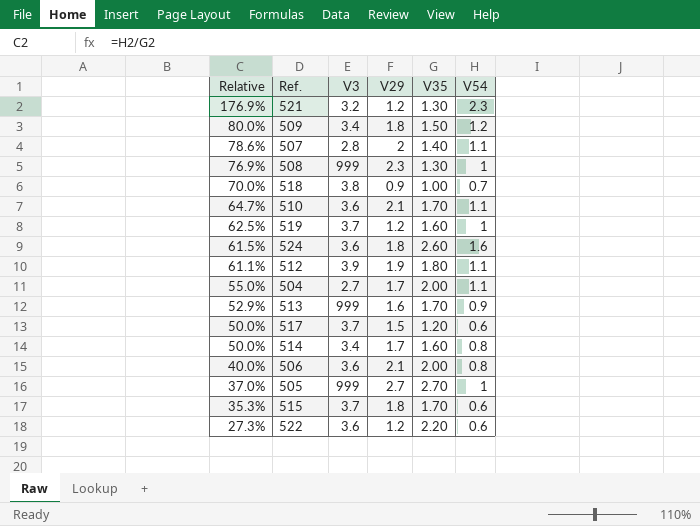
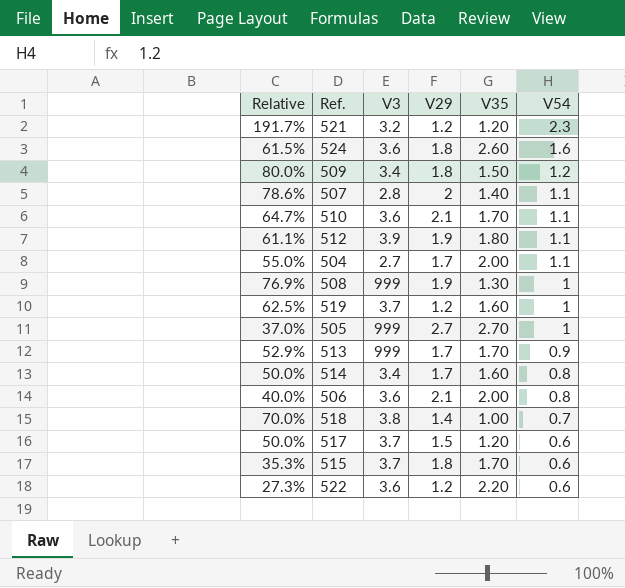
row order: Relative descending -> V54 descending
521 | Relative: 176.9% -> 191.7%
521 | V35: 1.30 -> 1.20
508 | V29: 2.3 -> 1.9
513 | V29: 1.6 -> 1.7
518 | V29: 0.9 -> 1.4

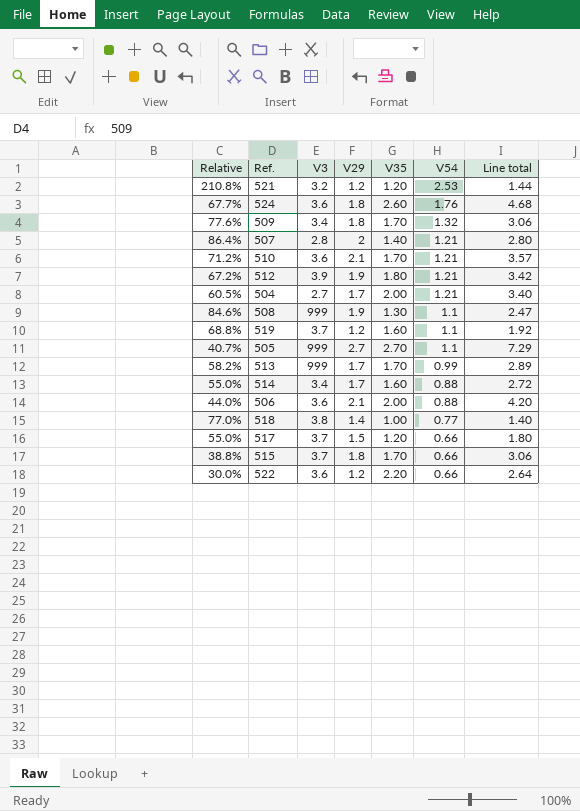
column Line total | formula: none -> [V29] * [V35]
521 | Relative: 191.7% -> 210.8%
521 | V54: 2.3 -> 2.53
524 | Relative: 61.5% -> 67.7%
524 | V54: 1.6 -> 1.76
509 | Relative: 80.0% -> 77.6%
509 | V35: 1.50 -> 1.70
509 | V54: 1.2 -> 1.32
507 | Relative: 78.6% -> 86.4%
507 | V54: 1.1 -> 1.21
510 | Relative: 64.7% -> 71.2%
510 | V54: 1.1 -> 1.21
512 | Relative: 61.1% -> 67.2%
512 | V54: 1.1 -> 1.21
504 | Relative: 55.0% -> 60.5%
504 | V54: 1.1 -> 1.21
508 | Relative: 76.9% -> 84.6%
508 | V54: 1 -> 1.1
519 | Relative: 62.5% -> 68.8%
519 | V54: 1 -> 1.1
505 | Relative: 37.0% -> 40.7%
505 | V54: 1 -> 1.1
513 | Relative: 52.9% -> 58.2%
513 | V54: 0.9 -> 0.99
514 | Relative: 50.0% -> 55.0%
514 | V54: 0.8 -> 0.88
506 | Relative: 40.0% -> 44.0%
506 | V54: 0.8 -> 0.88
518 | Relative: 70.0% -> 77.0%
518 | V54: 0.7 -> 0.77
517 | Relative: 50.0% -> 55.0%
517 | V54: 0.6 -> 0.66
515 | Relative: 35.3% -> 38.8%
515 | V54: 0.6 -> 0.66
522 | Relative: 27.3% -> 30.0%
522 | V54: 0.6 -> 0.66

